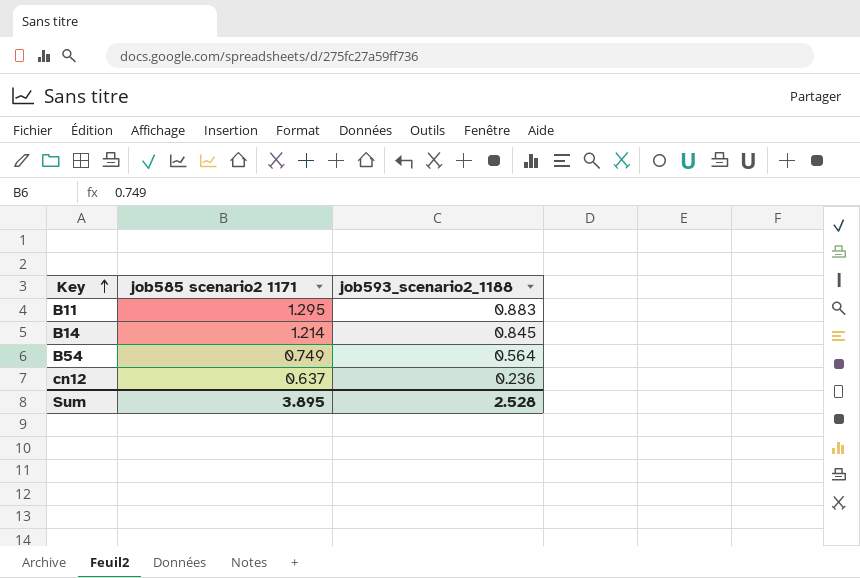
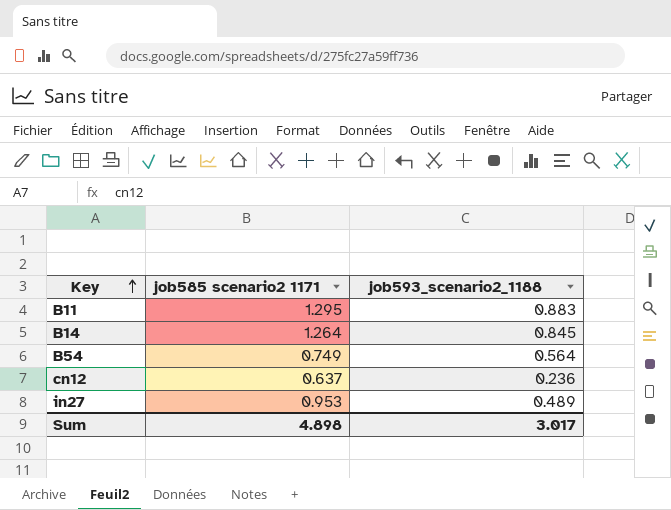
B14 | job585 scenario2 1171: 1.214 -> 1.264
row in27: none -> 0.953 | 0.489
Sum | job585 scenario2 1171: 3.895 -> 4.898
Sum | job593_scenario2_1188: 2.528 -> 3.017

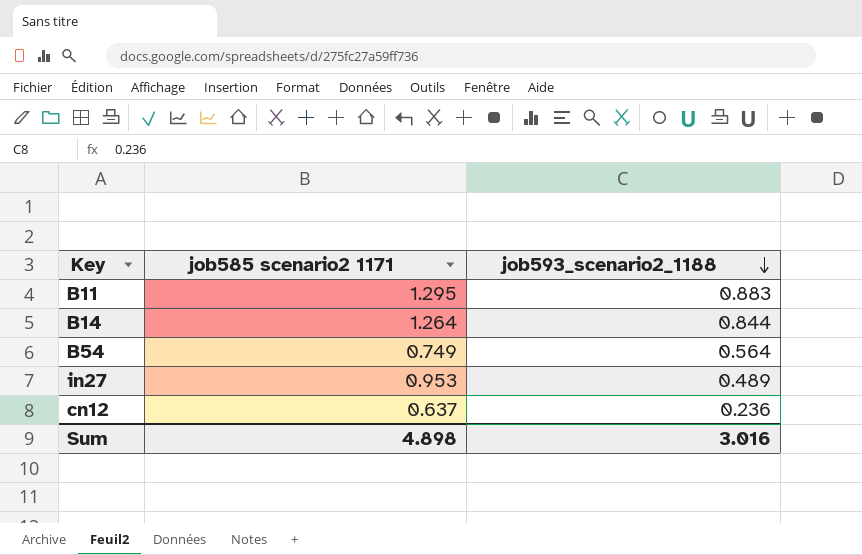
row order: Key ascending -> job593_scenario2_1188 descending
B14 | job593_scenario2_1188: 0.845 -> 0.844
Sum | job593_scenario2_1188: 3.017 -> 3.016

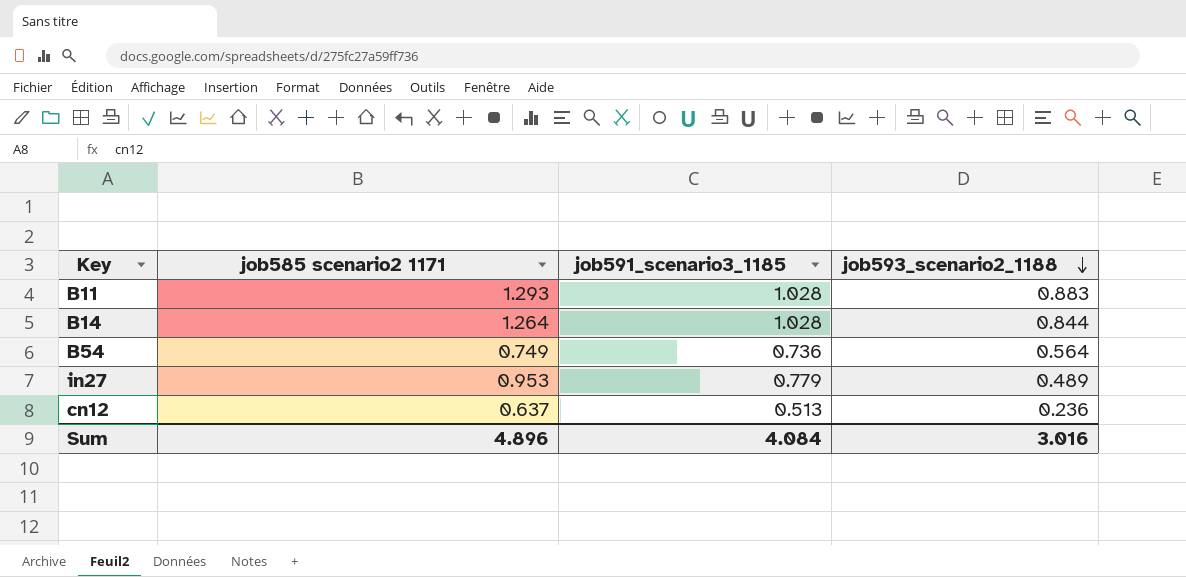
column job591_scenario3_1185 | position: none -> 3
B11 | job585 scenario2 1171: 1.295 -> 1.293
Sum | job585 scenario2 1171: 4.898 -> 4.896

